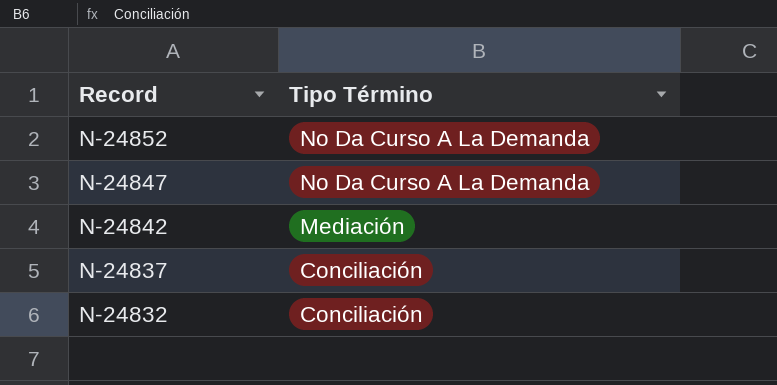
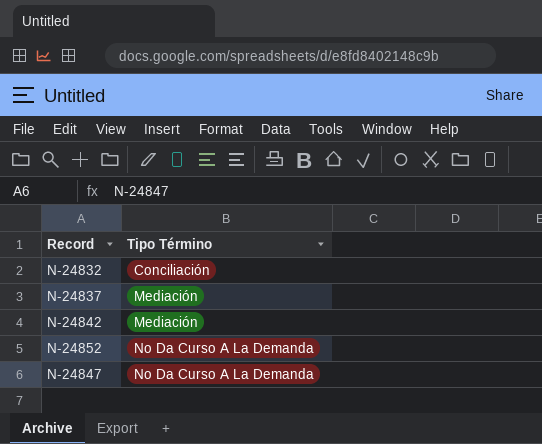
row order: Record descending -> Tipo Término ascending
N-24837 | Tipo Término: Conciliación -> Mediación

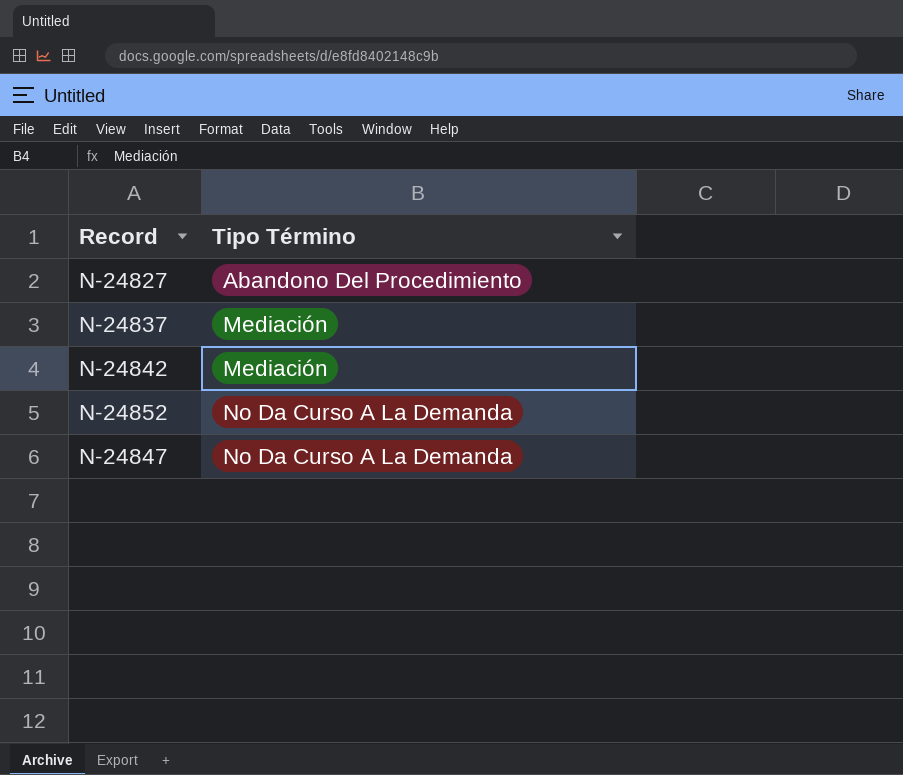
row N-24832: Conciliación -> none
row N-24827: none -> Abandono Del Procedimiento

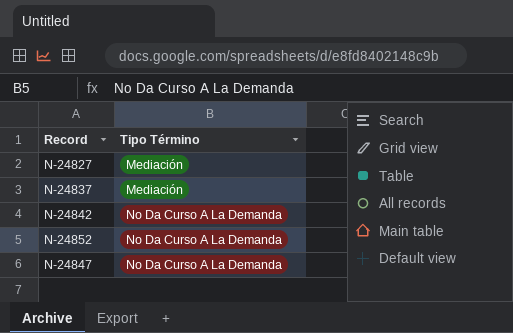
N-24827 | Tipo Término: Abandono Del Procedimiento -> Mediación
N-24842 | Tipo Término: Mediación -> No Da Curso A La Demanda

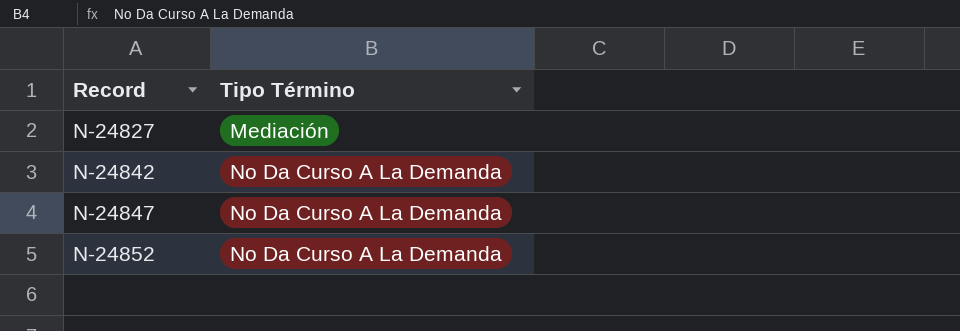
row order: Tipo Término ascending -> Record ascending
row N-24837: Mediación -> none

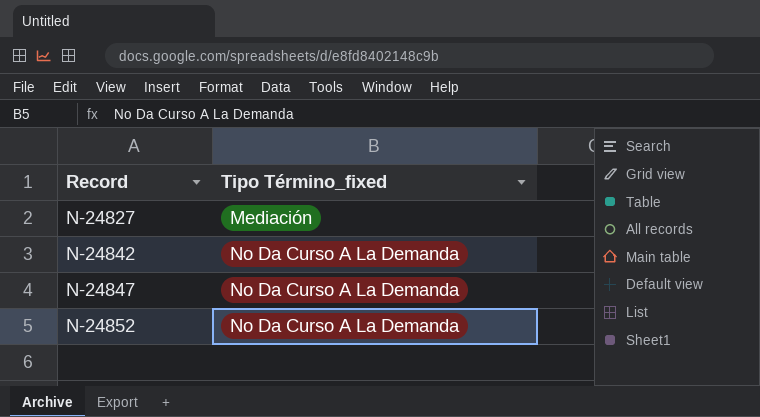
column name: Tipo Término -> Tipo Término_fixed

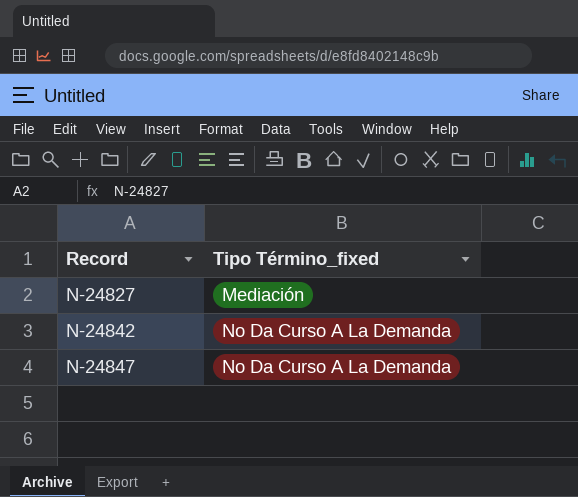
row N-24852: No Da Curso A La Demanda -> none

